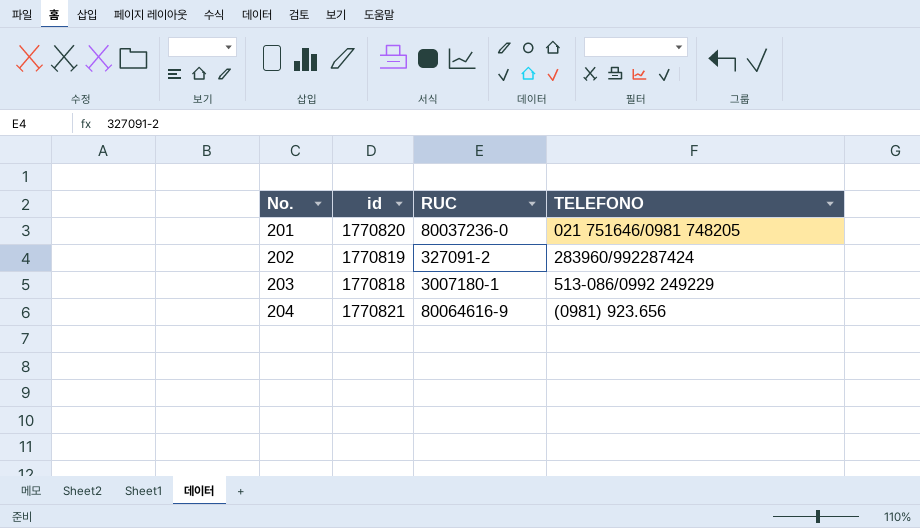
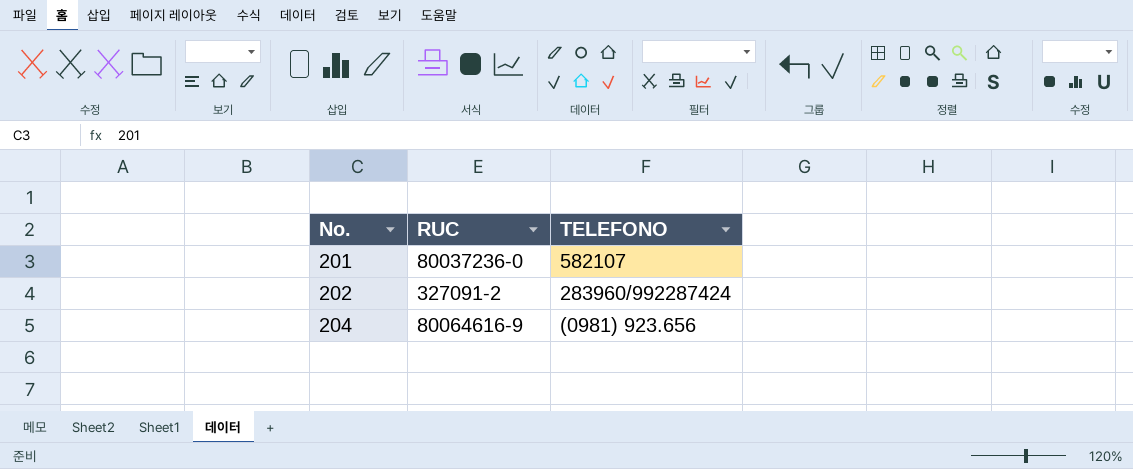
column id | position: 2 -> none
row 203: 1770818 | 3007180-1 | 513-086/0992 249229 -> none
201 | TELEFONO: 021 751646/0981 748205 -> 582107

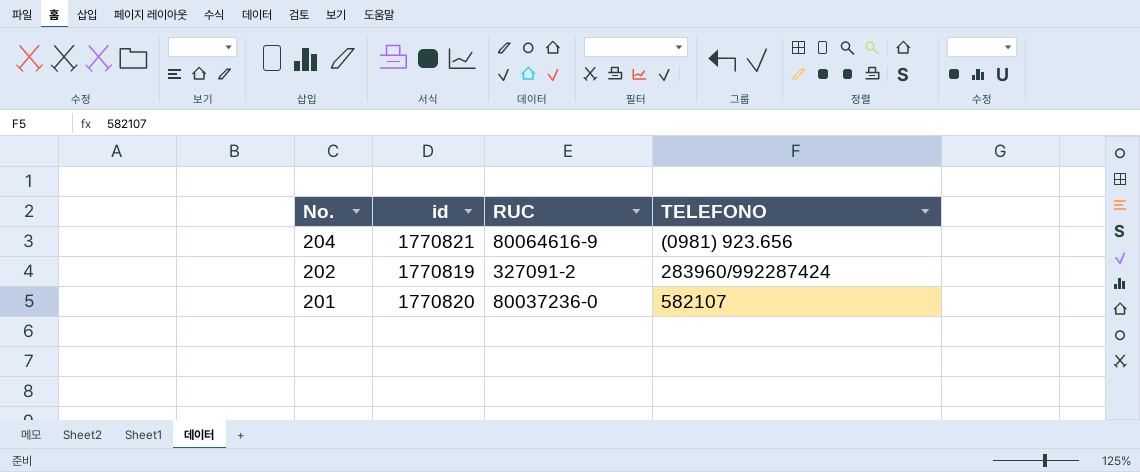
row order: No. ascending -> No. descending
column id | position: none -> 2

